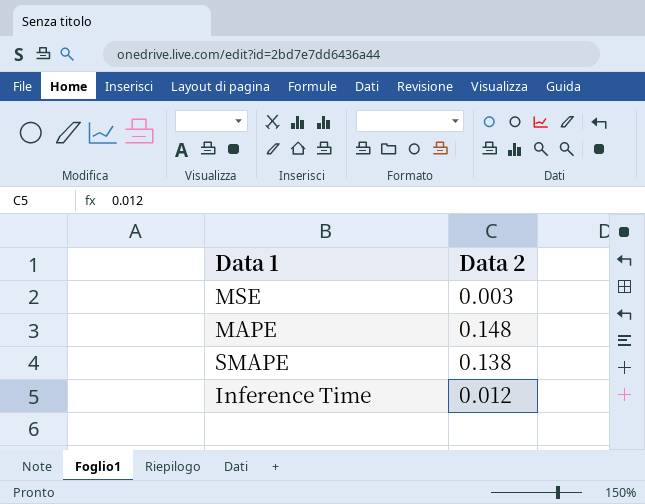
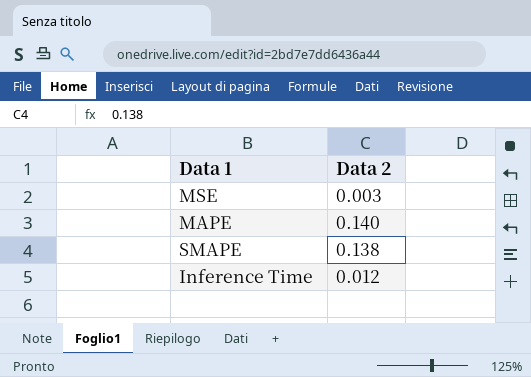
MAPE | Data 2: 0.148 -> 0.140

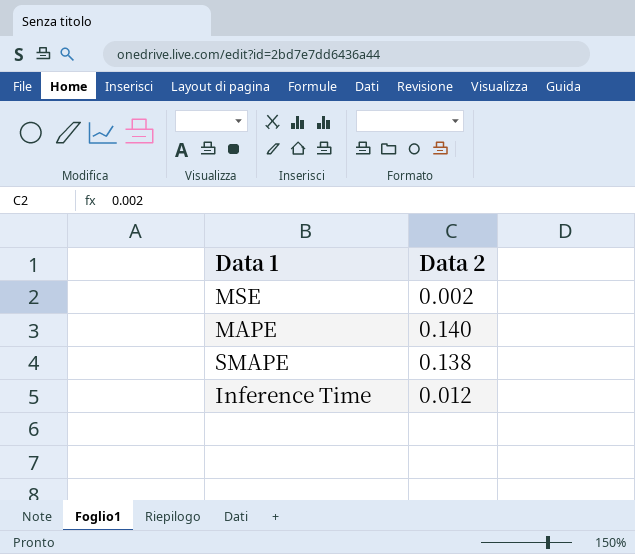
MSE | Data 2: 0.003 -> 0.002

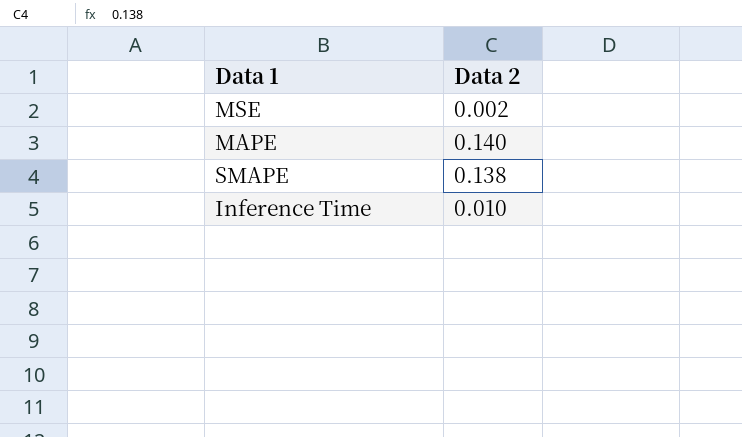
Inference Time | Data 2: 0.012 -> 0.010

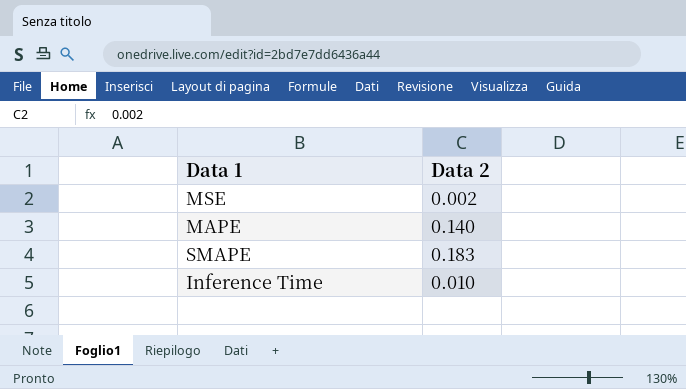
SMAPE | Data 2: 0.138 -> 0.183

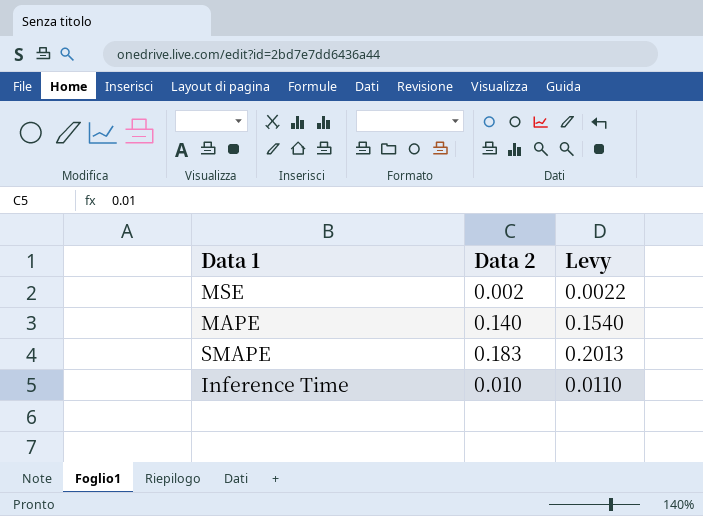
column Levy | formula: none -> [Data 2] * 1.1

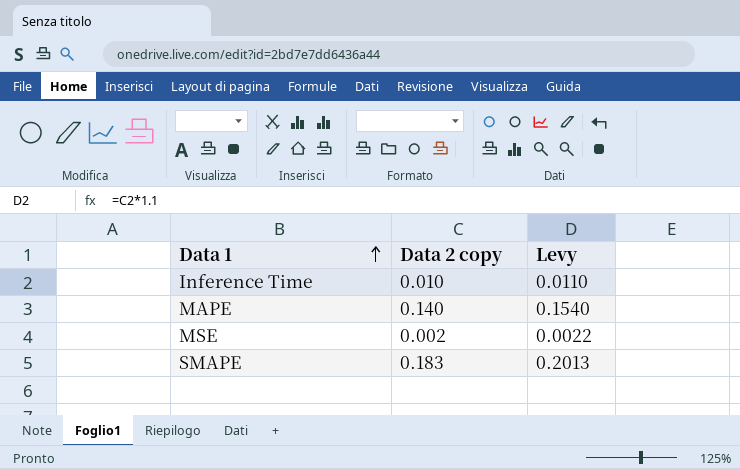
row order: none -> Data 1 ascending
column name: Data 2 -> Data 2 copy

